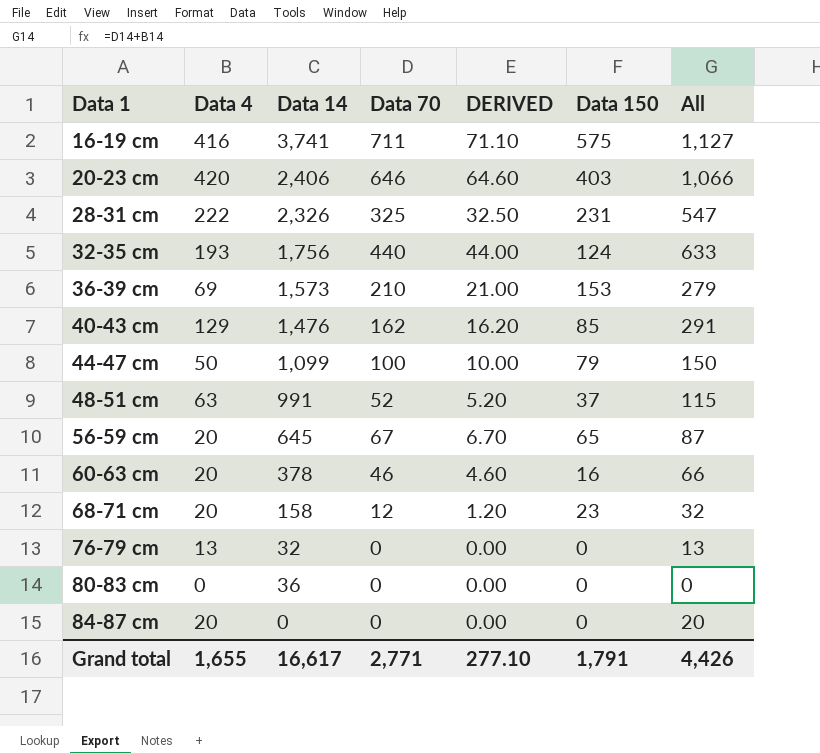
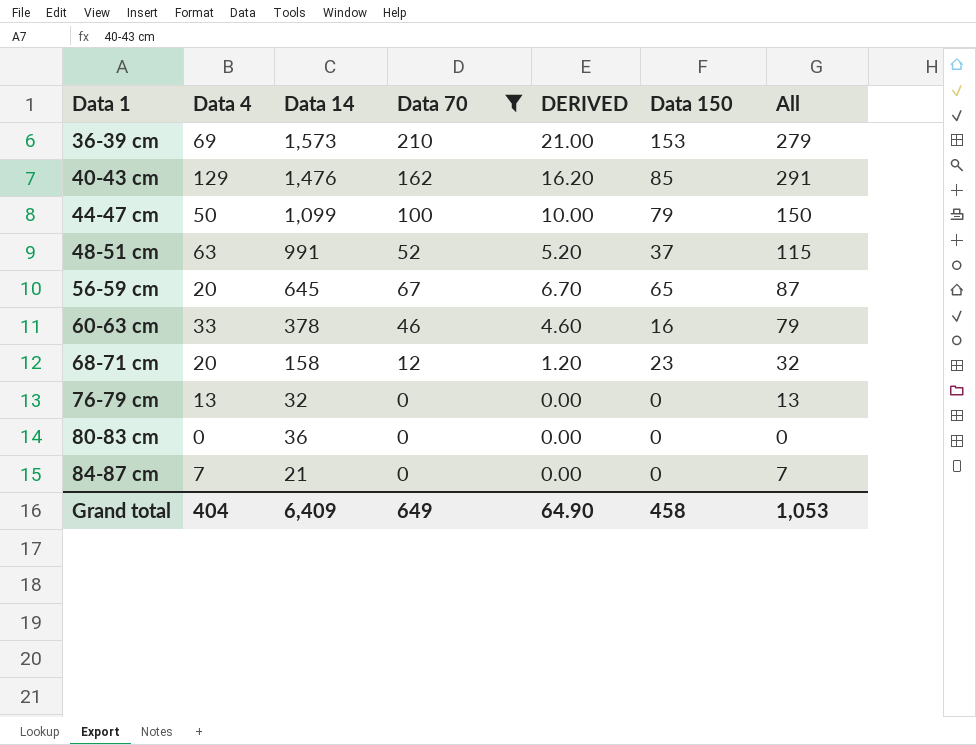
filter: none -> Data 70 <= 210
60-63 cm | Data 4: 20 -> 33
60-63 cm | All: 66 -> 79
84-87 cm | Data 4: 20 -> 7
84-87 cm | Data 14: 0 -> 21
84-87 cm | All: 20 -> 7
Grand total | Data 4: 1,655 -> 404
Grand total | Data 14: 16,617 -> 6,409
Grand total | Data 70: 2,771 -> 649
Grand total | DERIVED: 277.10 -> 64.90
Grand total | Data 150: 1,791 -> 458
Grand total | All: 4,426 -> 1,053

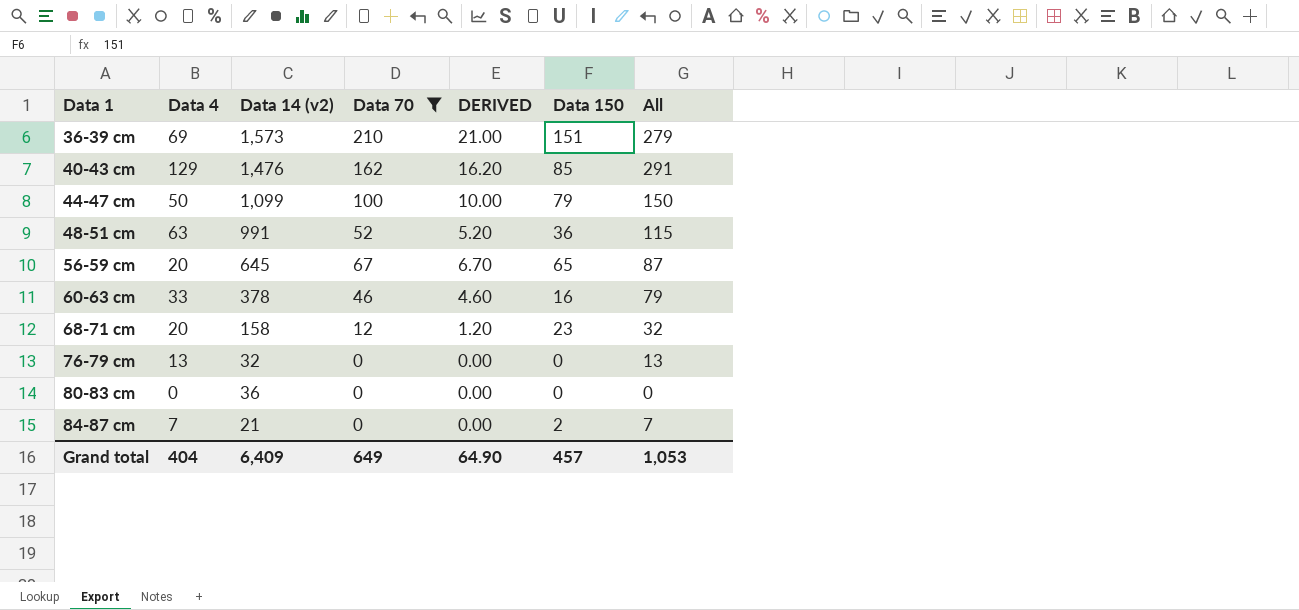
column name: Data 14 -> Data 14 (v2)
36-39 cm | Data 150: 153 -> 151
48-51 cm | Data 150: 37 -> 36
84-87 cm | Data 150: 0 -> 2
Grand total | Data 150: 458 -> 457

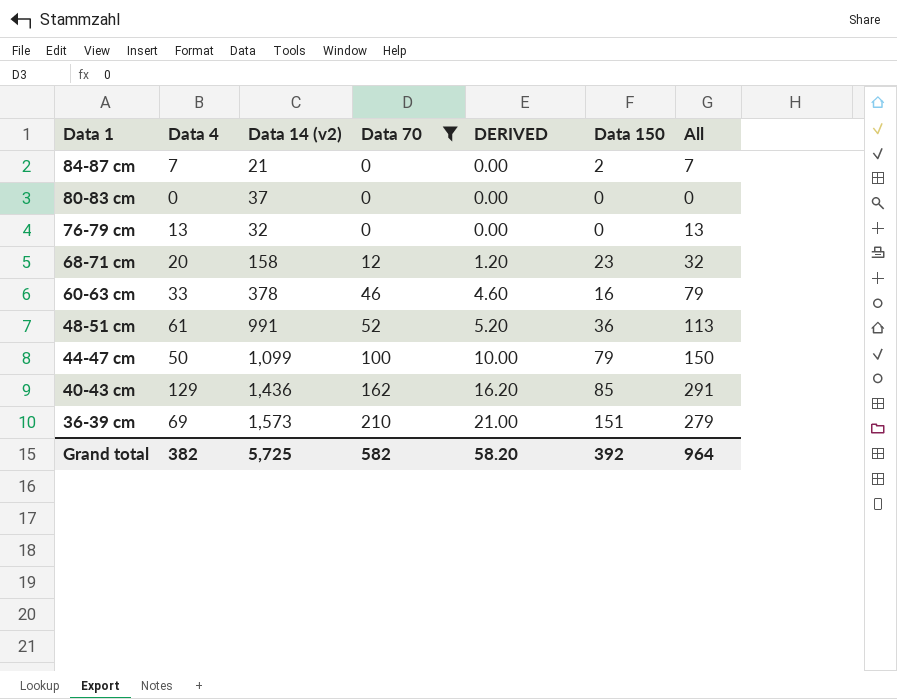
row order: Data 1 ascending -> Data 1 descending
row 56-59 cm: 20 | 645 | 67 | 6.70 | 65 | 87 -> none
80-83 cm | Data 14 (v2): 36 -> 37
48-51 cm | Data 4: 63 -> 61
48-51 cm | All: 115 -> 113
40-43 cm | Data 14 (v2): 1,476 -> 1,436
Grand total | Data 4: 404 -> 382
Grand total | Data 14 (v2): 6,409 -> 5,725
Grand total | Data 70: 649 -> 582
Grand total | DERIVED: 64.90 -> 58.20
Grand total | Data 150: 457 -> 392
Grand total | All: 1,053 -> 964

